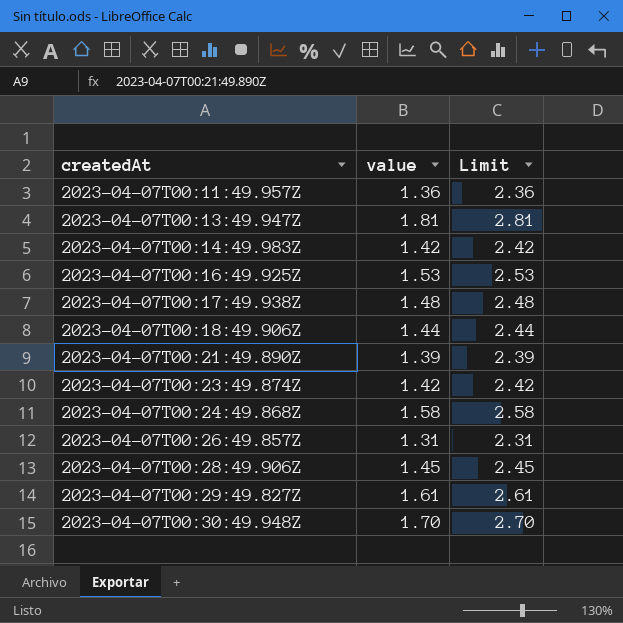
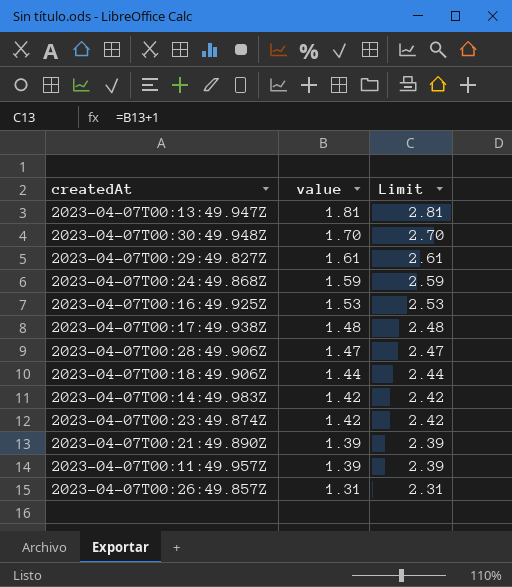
row order: createdAt ascending -> value descending
2023-04-07T00:24:49.868Z | value: 1.58 -> 1.59
2023-04-07T00:24:49.868Z | Limit: 2.58 -> 2.59
2023-04-07T00:28:49.906Z | value: 1.45 -> 1.47
2023-04-07T00:28:49.906Z | Limit: 2.45 -> 2.47
2023-04-07T00:11:49.957Z | value: 1.36 -> 1.39
2023-04-07T00:11:49.957Z | Limit: 2.36 -> 2.39

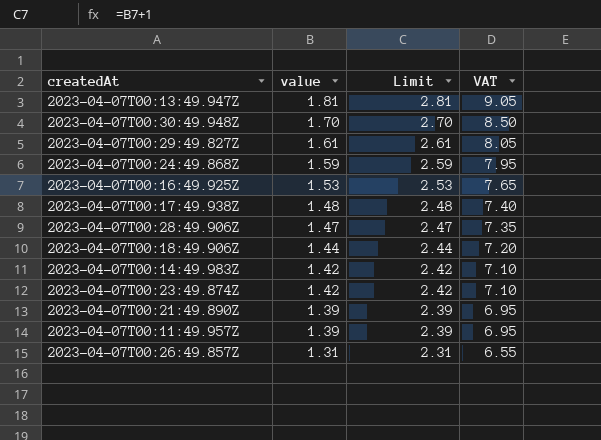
column VAT | formula: none -> [value] * 5

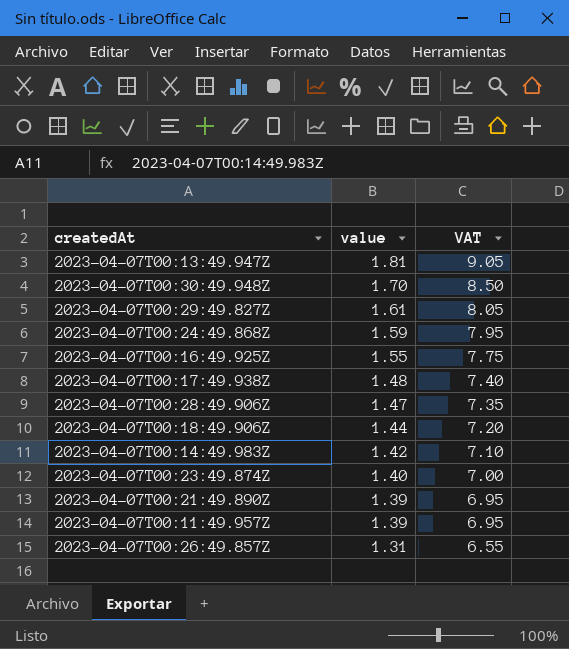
column Limit | formula: [value] + 1 -> none
2023-04-07T00:16:49.925Z | value: 1.53 -> 1.55
2023-04-07T00:16:49.925Z | VAT: 7.65 -> 7.75
2023-04-07T00:23:49.874Z | value: 1.42 -> 1.40
2023-04-07T00:23:49.874Z | VAT: 7.10 -> 7.00

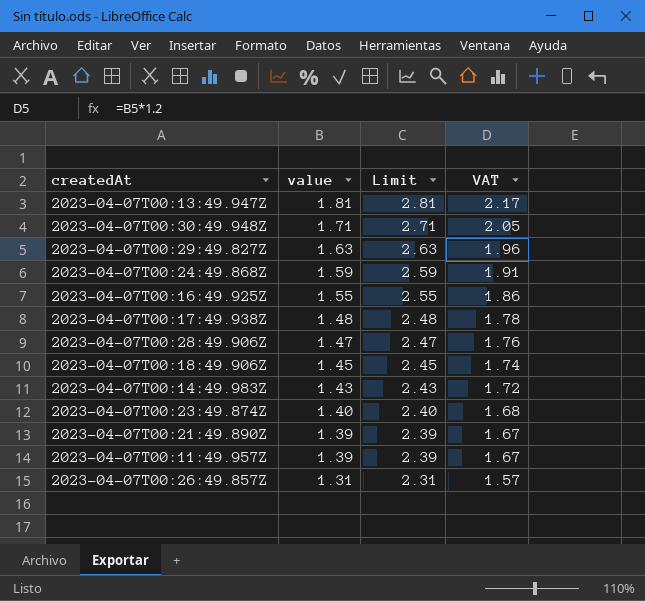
column Limit | formula: none -> [value] + 1
column VAT | formula: [value] * 5 -> [value] * 1.2
2023-04-07T00:30:49.948Z | value: 1.70 -> 1.71
2023-04-07T00:29:49.827Z | value: 1.61 -> 1.63
2023-04-07T00:18:49.906Z | value: 1.44 -> 1.45
2023-04-07T00:14:49.983Z | value: 1.42 -> 1.43

